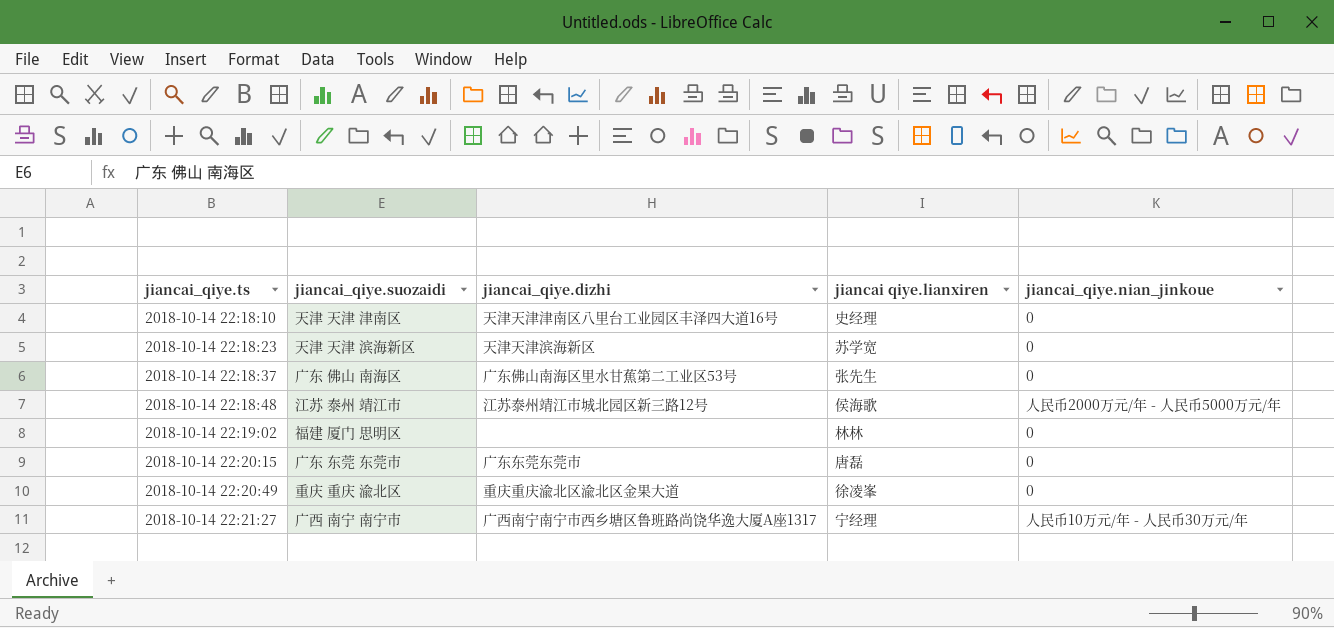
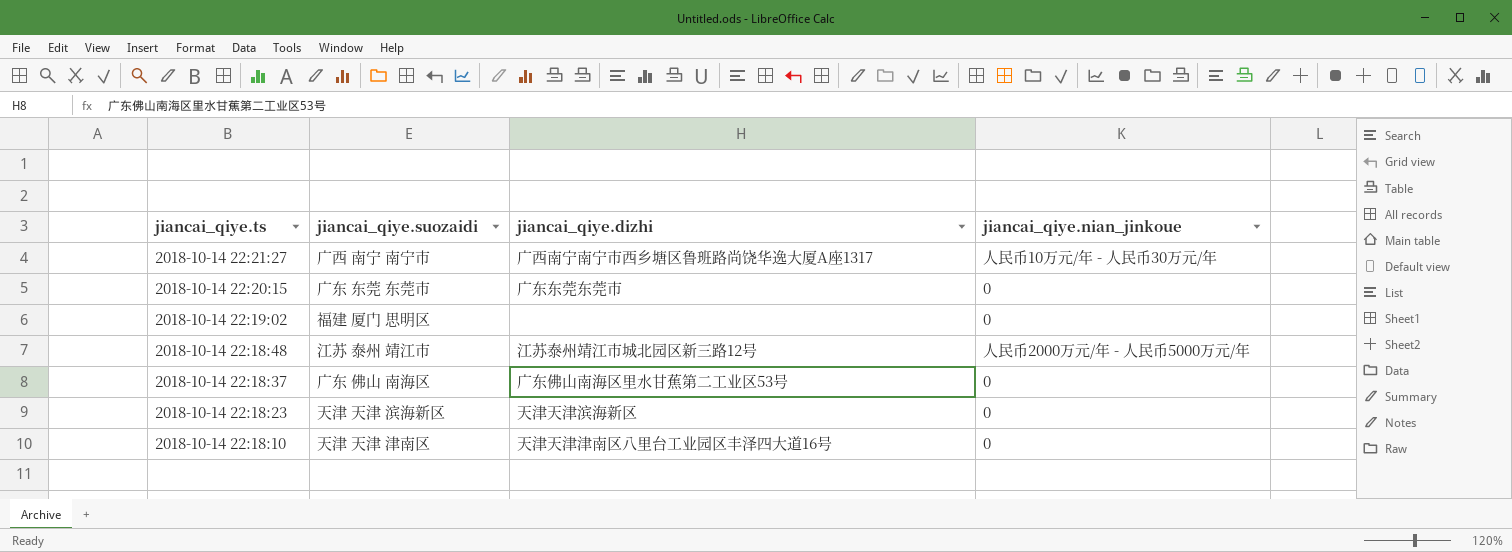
row order: jiancai_qiye.ts ascending -> jiancai_qiye.ts descending
column jiancai qiye.lianxiren | position: 4 -> none
row 2018-10-14 22:20:49: 重庆 重庆 渝北区 | 重庆重庆渝北区渝北区金果大道 | 徐凌峯 | 0 -> none

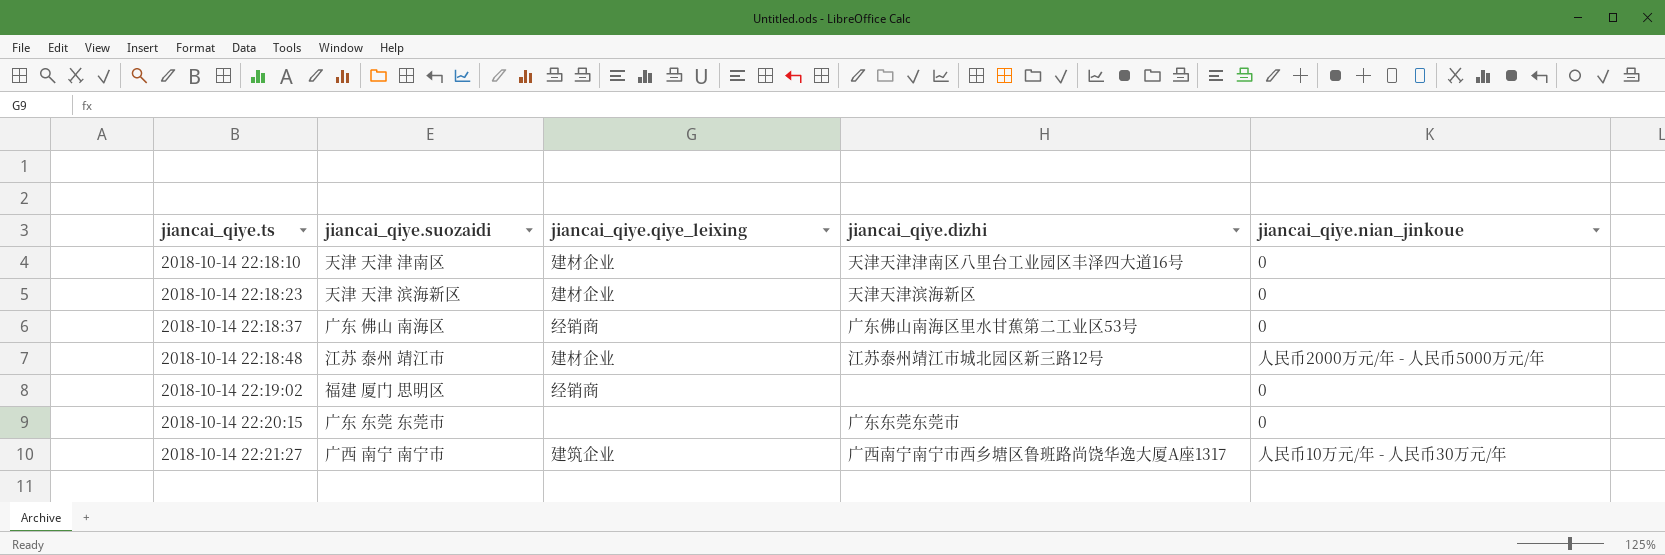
row order: jiancai_qiye.ts descending -> jiancai_qiye.ts ascending
column jiancai_qiye.qiye_leixing | position: none -> 3

